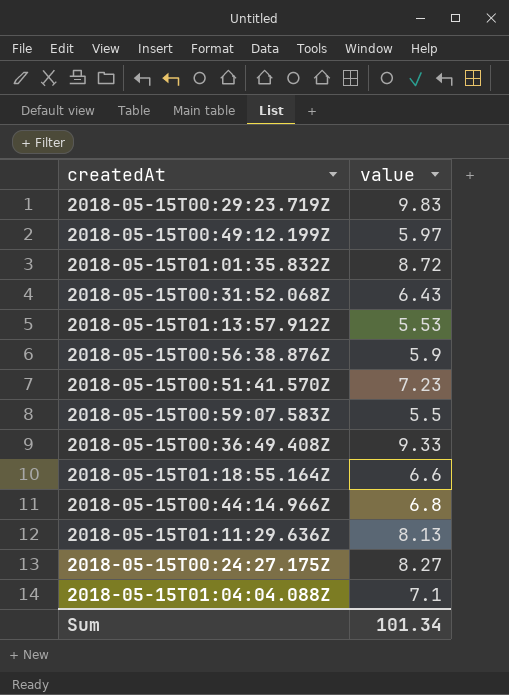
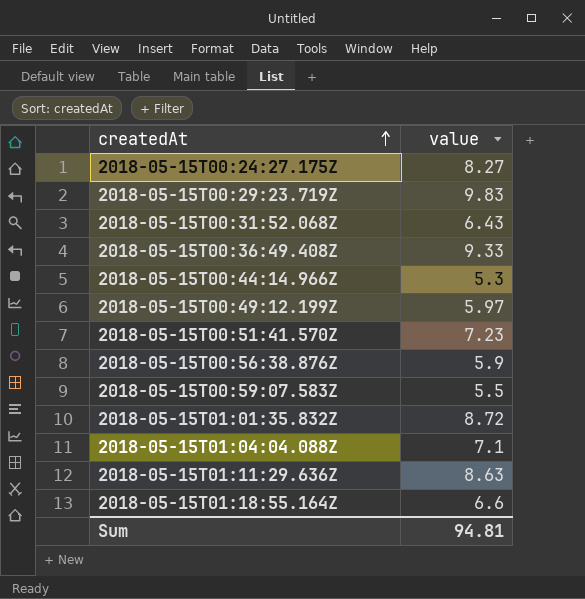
row order: none -> createdAt ascending
row 2018-05-15T01:13:57.912Z: 5.53 -> none
2018-05-15T00:44:14.966Z | value: 6.8 -> 5.3
2018-05-15T01:11:29.636Z | value: 8.13 -> 8.63
Sum | value: 101.34 -> 94.81

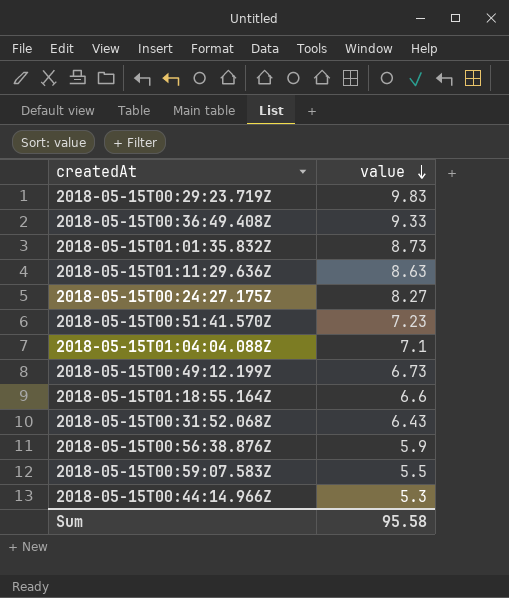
row order: createdAt ascending -> value descending
2018-05-15T01:01:35.832Z | value: 8.72 -> 8.73
2018-05-15T00:49:12.199Z | value: 5.97 -> 6.73
Sum | value: 94.81 -> 95.58

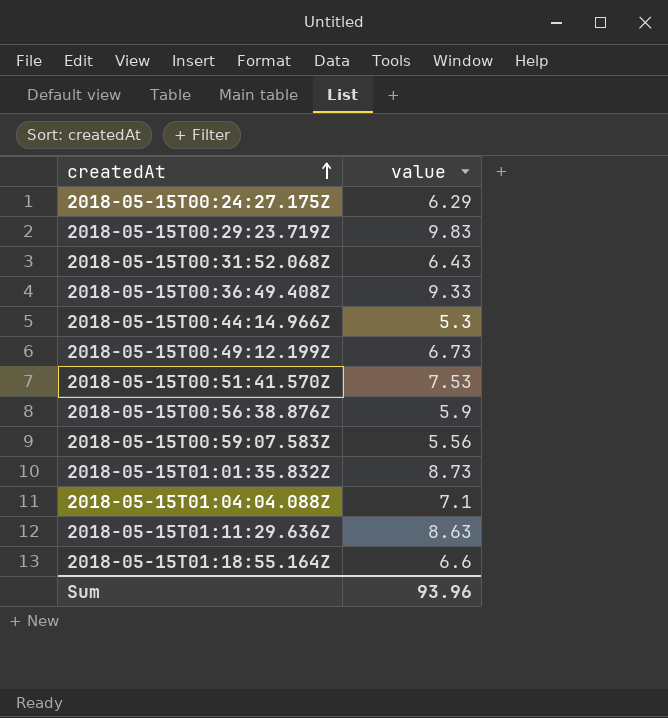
row order: value descending -> createdAt ascending
2018-05-15T00:24:27.175Z | value: 8.27 -> 6.29
2018-05-15T00:51:41.570Z | value: 7.23 -> 7.53
2018-05-15T00:59:07.583Z | value: 5.5 -> 5.56
Sum | value: 95.58 -> 93.96

